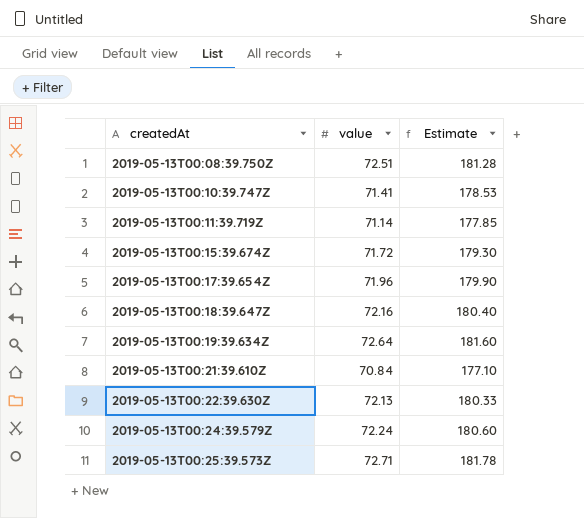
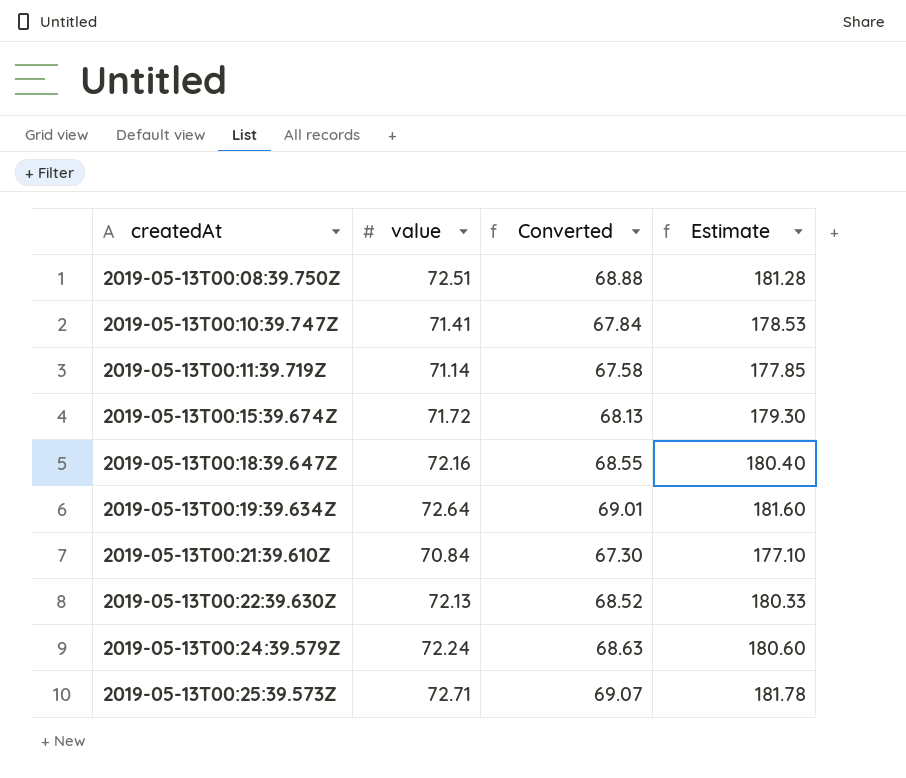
column Converted | formula: none -> [value] * 0.95
row 2019-05-13T00:17:39.654Z: 71.96 | 179.90 -> none

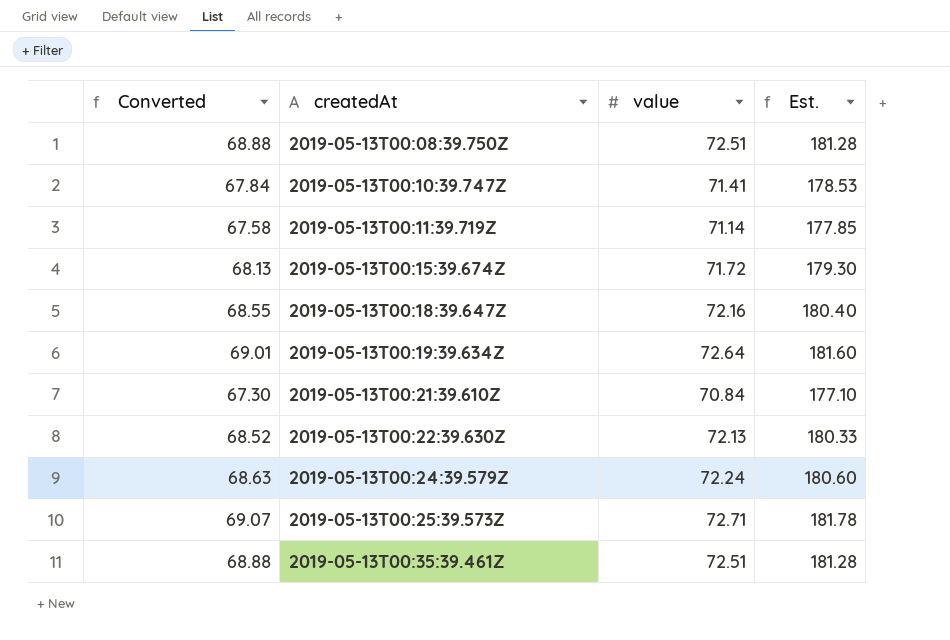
column Converted | position: 3 -> 1
column name: Estimate -> Est.
row 2019-05-13T00:35:39.461Z: none -> 68.88 | 72.51 | 181.28

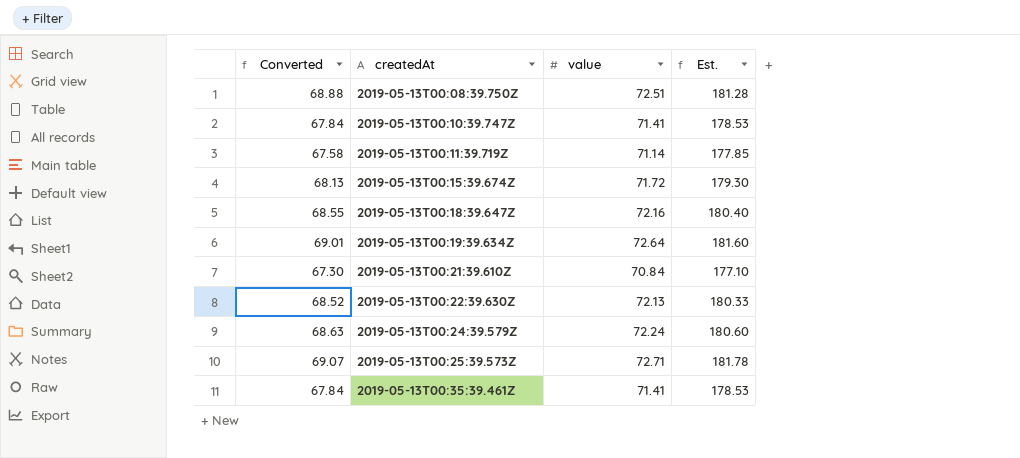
2019-05-13T00:35:39.461Z | Converted: 68.88 -> 67.84
2019-05-13T00:35:39.461Z | value: 72.51 -> 71.41
2019-05-13T00:35:39.461Z | Est.: 181.28 -> 178.53

